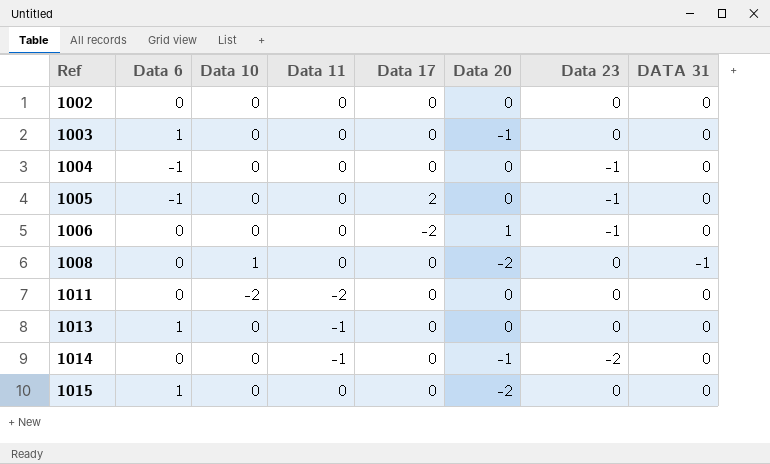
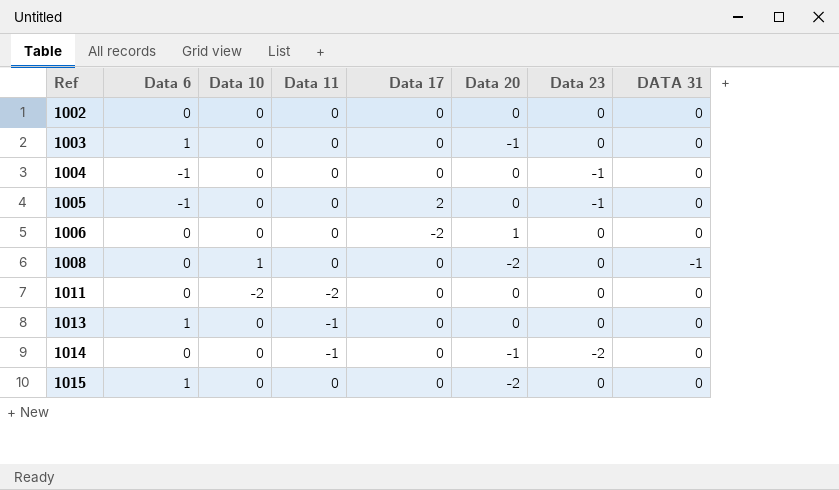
1006 | Data 23: -1 -> 0

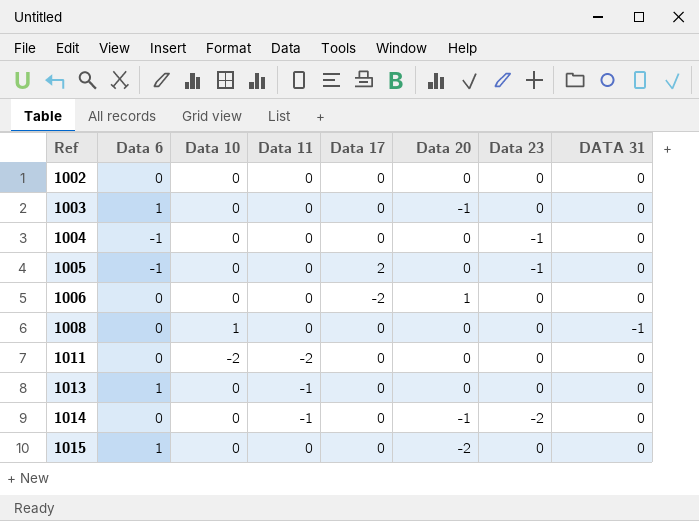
1008 | Data 20: -2 -> 0

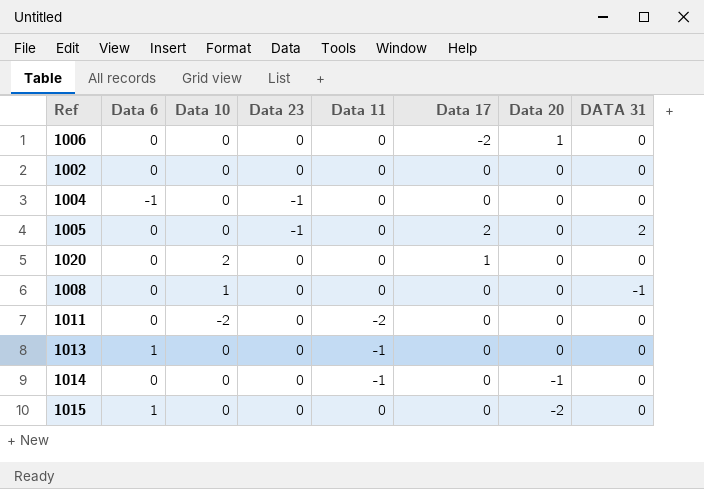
row order: Ref ascending -> Data 20 descending
column Data 23 | position: 7 -> 4
row 1003: 1 | 0 | 0 | 0 | -1 | 0 | 0 -> none
1005 | Data 6: -1 -> 0
1005 | DATA 31: 0 -> 2
row 1020: none -> 0 | 2 | 0 | 0 | 1 | 0 | 0
1014 | Data 23: -2 -> 0

